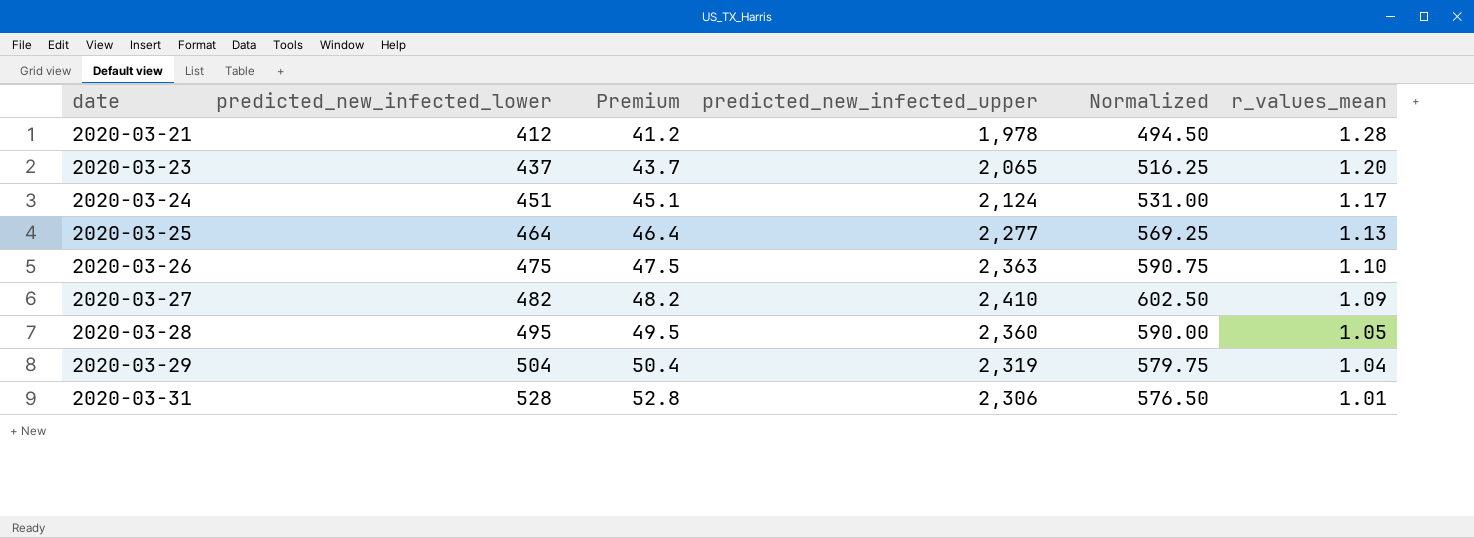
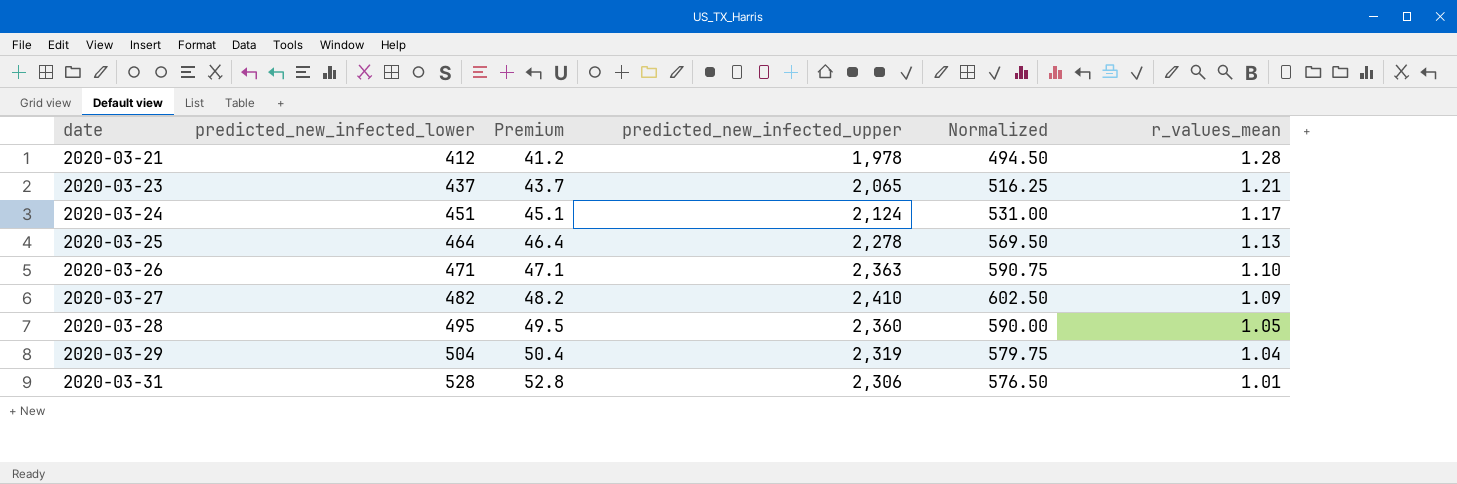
2020-03-23 | r_values_mean: 1.20 -> 1.21
2020-03-25 | predicted_new_infected_upper: 2,277 -> 2,278
2020-03-25 | Normalized: 569.25 -> 569.50
2020-03-26 | predicted_new_infected_lower: 475 -> 471
2020-03-26 | Premium: 47.5 -> 47.1

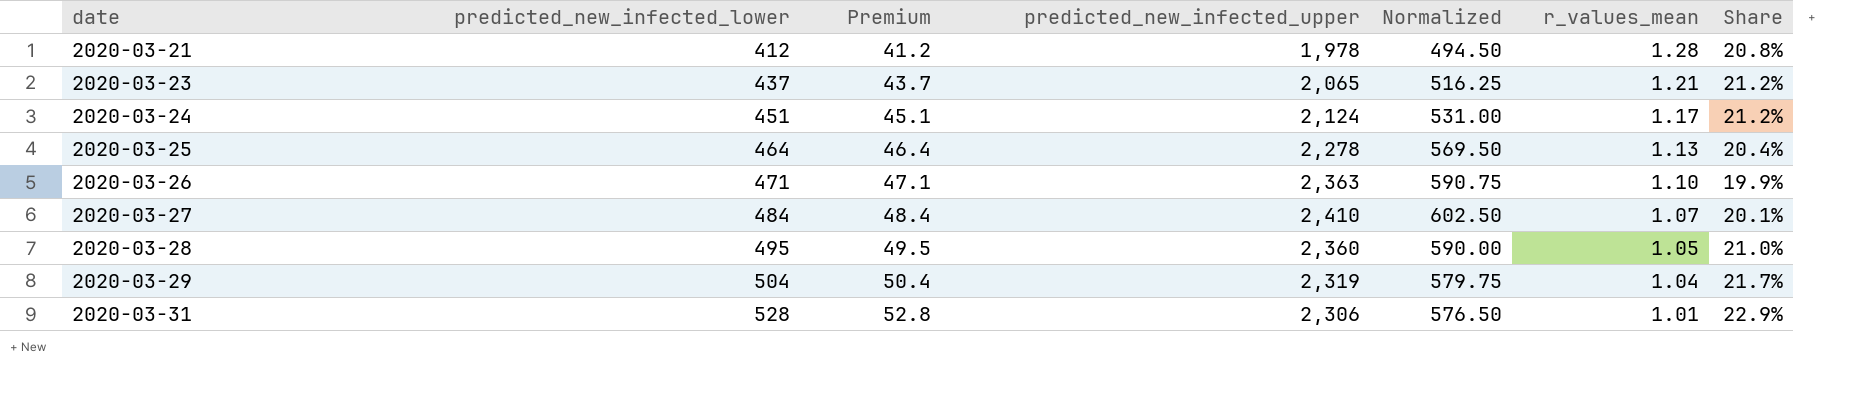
column Share | formula: none -> [predicted_new_infected_lower] / [predicted_new_infected_upper]
2020-03-27 | predicted_new_infected_lower: 482 -> 484
2020-03-27 | Premium: 48.2 -> 48.4
2020-03-27 | r_values_mean: 1.09 -> 1.07

